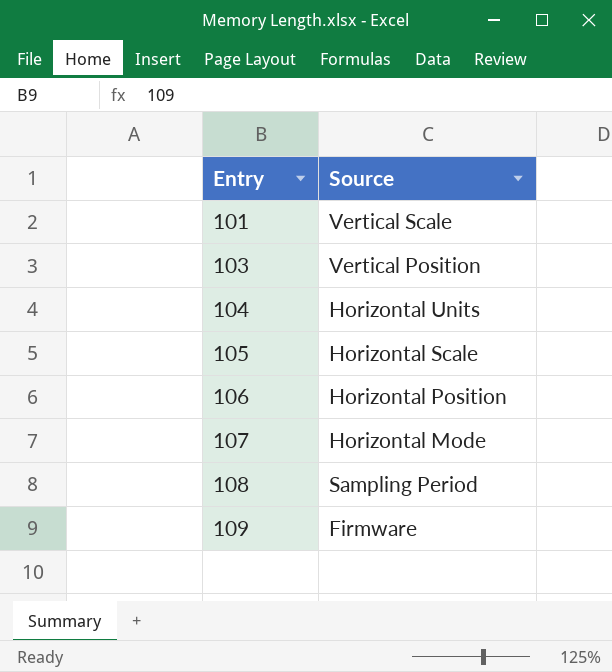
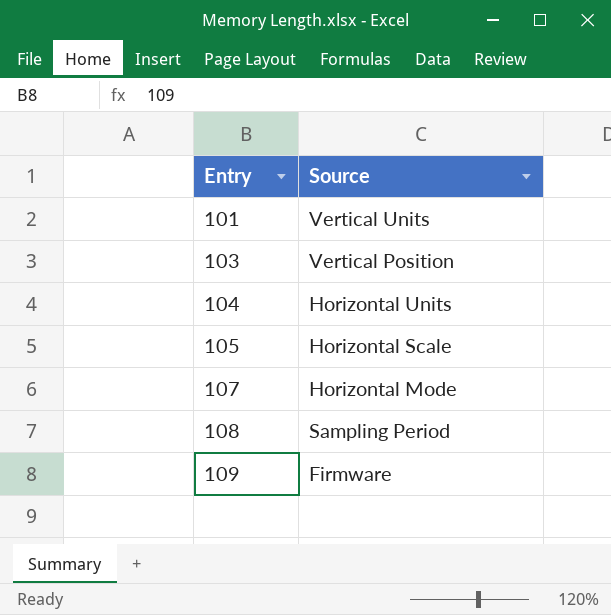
row 106: Horizontal Position -> none
101 | Source: Vertical Scale -> Vertical Units

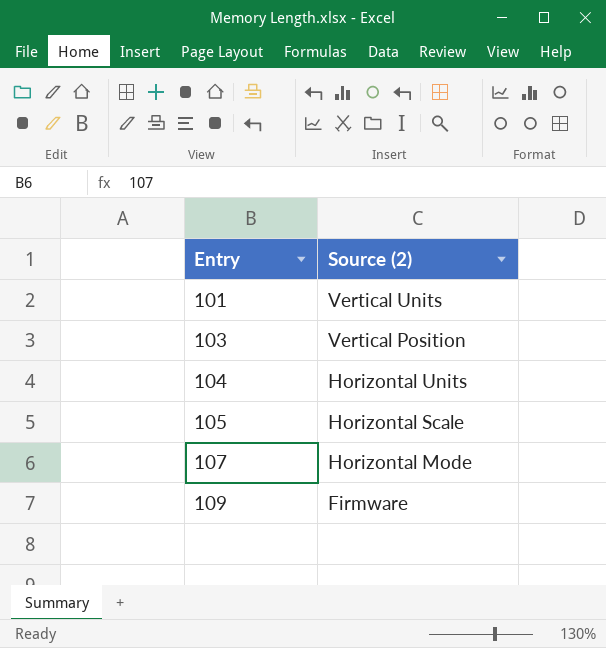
column name: Source -> Source (2)
row 108: Sampling Period -> none

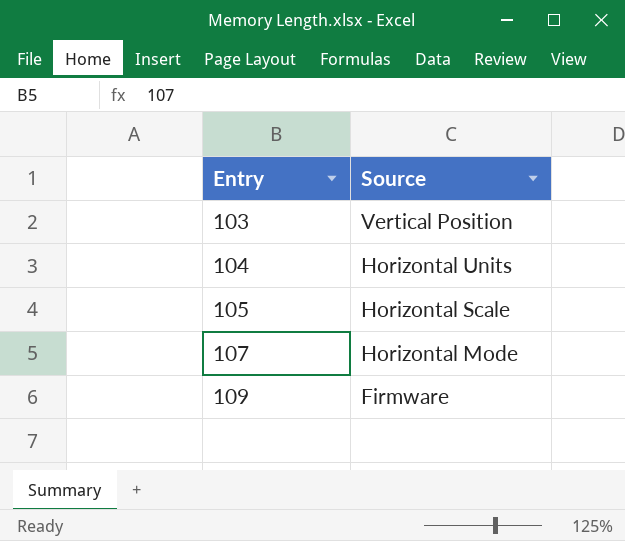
column name: Source (2) -> Source
row 101: Vertical Units -> none

